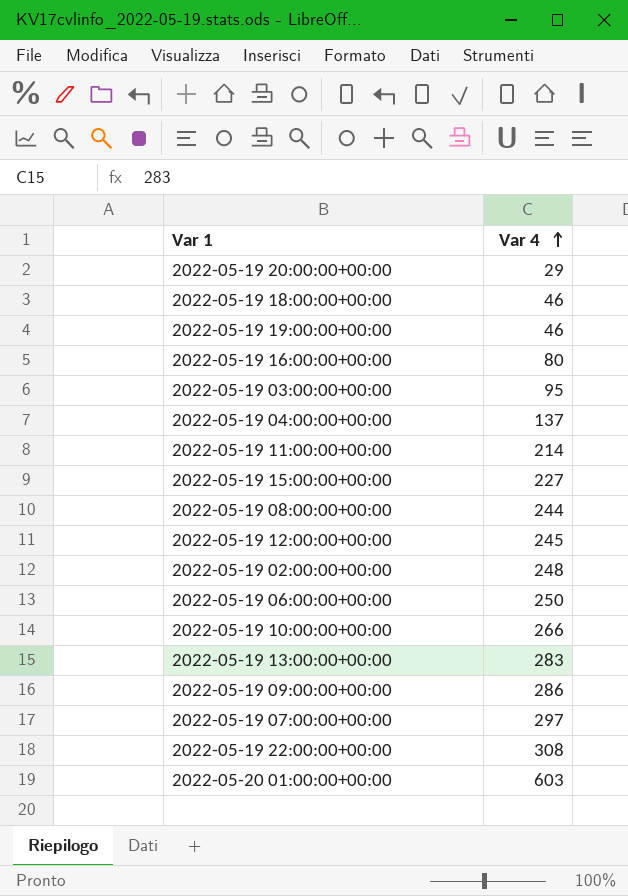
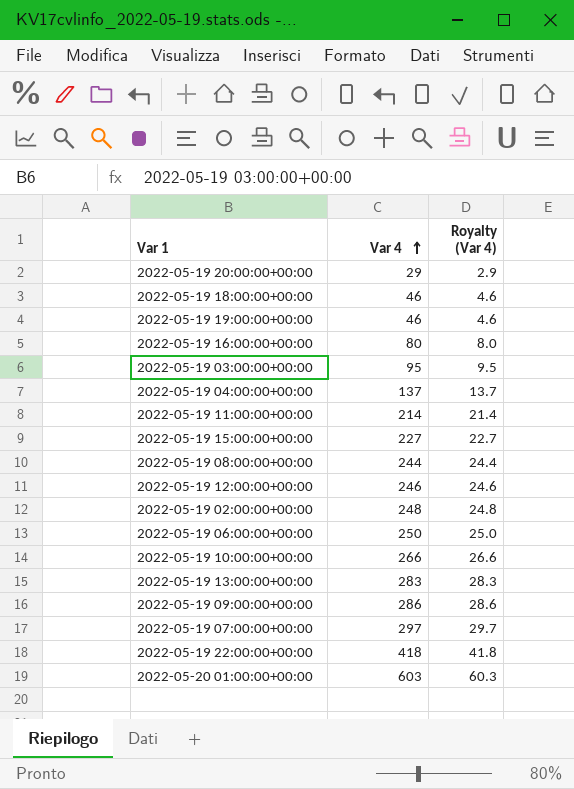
column Royalty (Var 4) | formula: none -> [Var 4] * 0.1
2022-05-19 12:00:00+00:00 | Var 4: 245 -> 246
2022-05-19 22:00:00+00:00 | Var 4: 308 -> 418

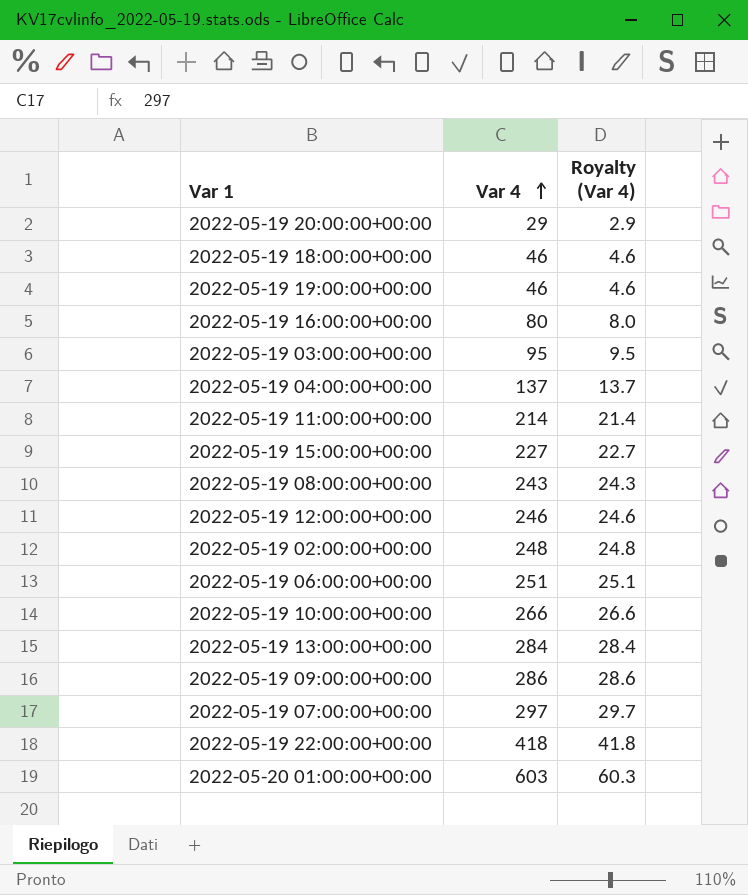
2022-05-19 08:00:00+00:00 | Var 4: 244 -> 243
2022-05-19 08:00:00+00:00 | Royalty (Var 4): 24.4 -> 24.3
2022-05-19 06:00:00+00:00 | Var 4: 250 -> 251
2022-05-19 06:00:00+00:00 | Royalty (Var 4): 25.0 -> 25.1
2022-05-19 13:00:00+00:00 | Var 4: 283 -> 284
2022-05-19 13:00:00+00:00 | Royalty (Var 4): 28.3 -> 28.4

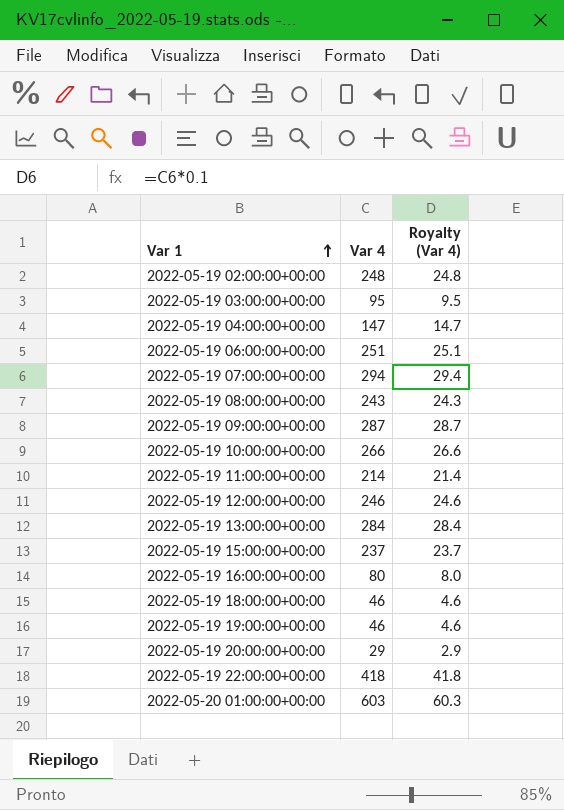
row order: Var 4 ascending -> Var 1 ascending
2022-05-19 04:00:00+00:00 | Var 4: 137 -> 147
2022-05-19 04:00:00+00:00 | Royalty (Var 4): 13.7 -> 14.7
2022-05-19 07:00:00+00:00 | Var 4: 297 -> 294
2022-05-19 07:00:00+00:00 | Royalty (Var 4): 29.7 -> 29.4
2022-05-19 09:00:00+00:00 | Var 4: 286 -> 287
2022-05-19 09:00:00+00:00 | Royalty (Var 4): 28.6 -> 28.7
2022-05-19 15:00:00+00:00 | Var 4: 227 -> 237
2022-05-19 15:00:00+00:00 | Royalty (Var 4): 22.7 -> 23.7

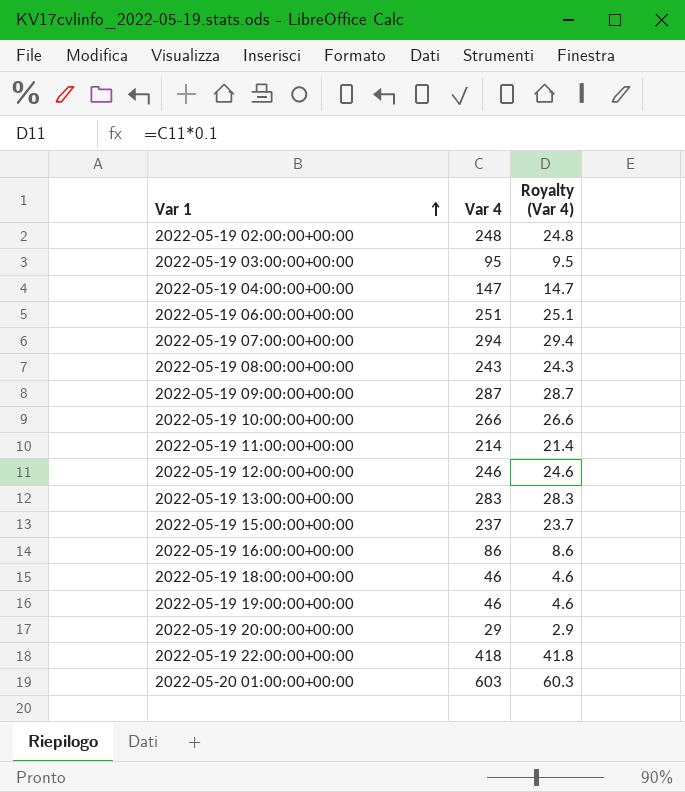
2022-05-19 13:00:00+00:00 | Var 4: 284 -> 283
2022-05-19 13:00:00+00:00 | Royalty (Var 4): 28.4 -> 28.3
2022-05-19 16:00:00+00:00 | Var 4: 80 -> 86
2022-05-19 16:00:00+00:00 | Royalty (Var 4): 8.0 -> 8.6

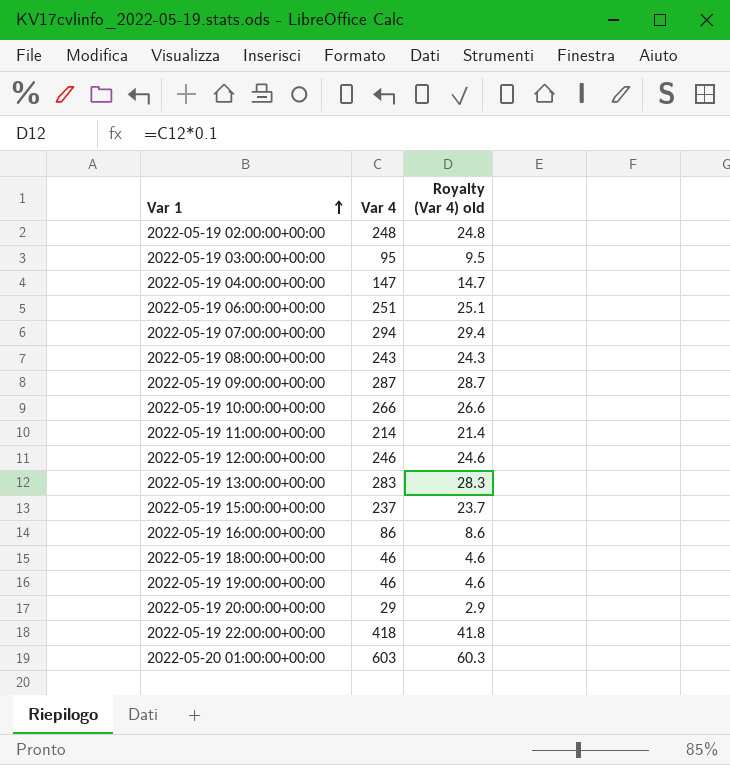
column name: Royalty (Var 4) -> Royalty (Var 4) old

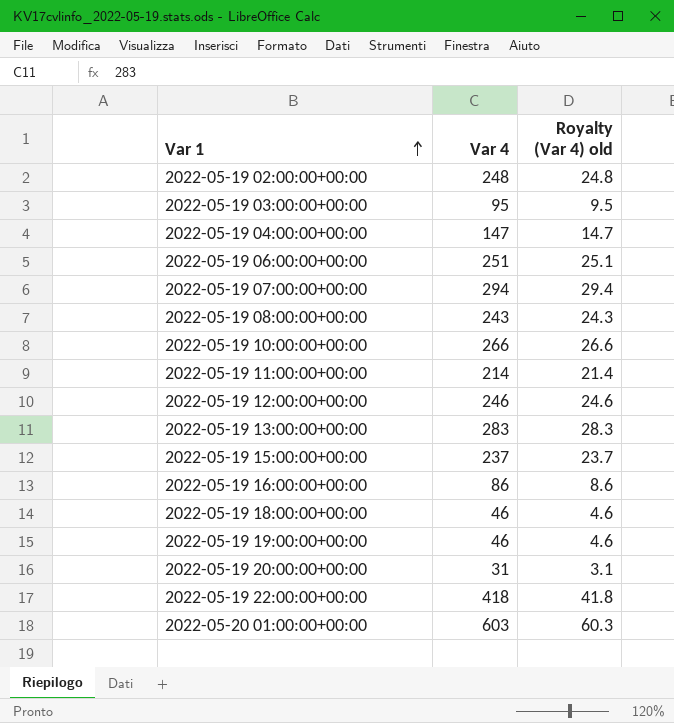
row 2022-05-19 09:00:00+00:00: 287 | 28.7 -> none
2022-05-19 20:00:00+00:00 | Var 4: 29 -> 31
2022-05-19 20:00:00+00:00 | Royalty (Var 4) old: 2.9 -> 3.1

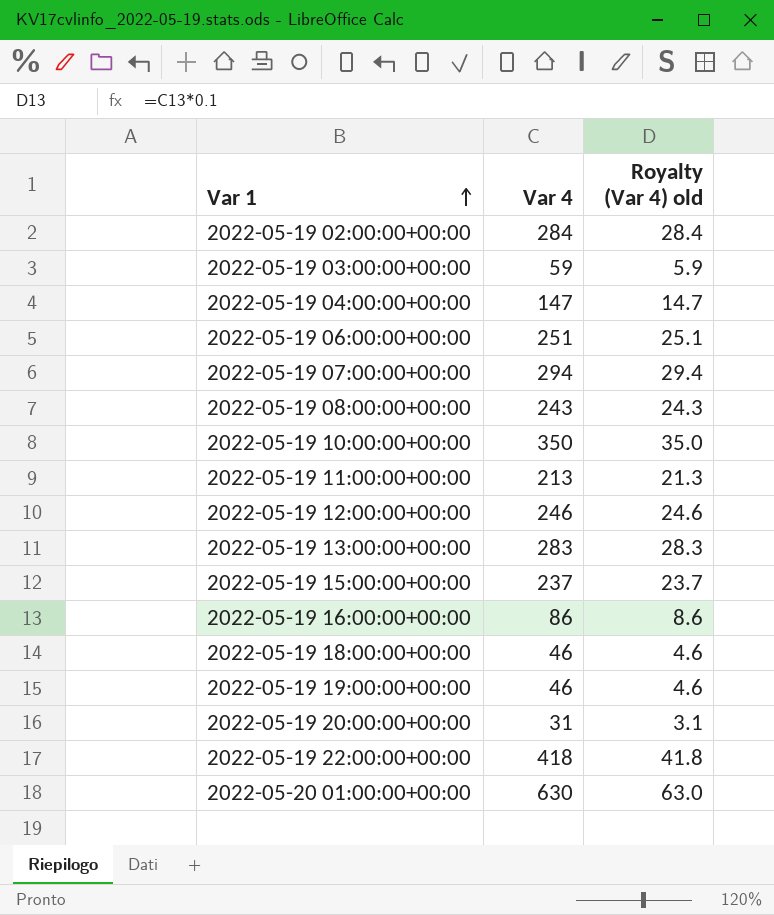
2022-05-19 02:00:00+00:00 | Var 4: 248 -> 284
2022-05-19 02:00:00+00:00 | Royalty (Var 4) old: 24.8 -> 28.4
2022-05-19 03:00:00+00:00 | Var 4: 95 -> 59
2022-05-19 03:00:00+00:00 | Royalty (Var 4) old: 9.5 -> 5.9
2022-05-19 10:00:00+00:00 | Var 4: 266 -> 350
2022-05-19 10:00:00+00:00 | Royalty (Var 4) old: 26.6 -> 35.0
2022-05-19 11:00:00+00:00 | Var 4: 214 -> 213
2022-05-19 11:00:00+00:00 | Royalty (Var 4) old: 21.4 -> 21.3
2022-05-20 01:00:00+00:00 | Var 4: 603 -> 630
2022-05-20 01:00:00+00:00 | Royalty (Var 4) old: 60.3 -> 63.0

